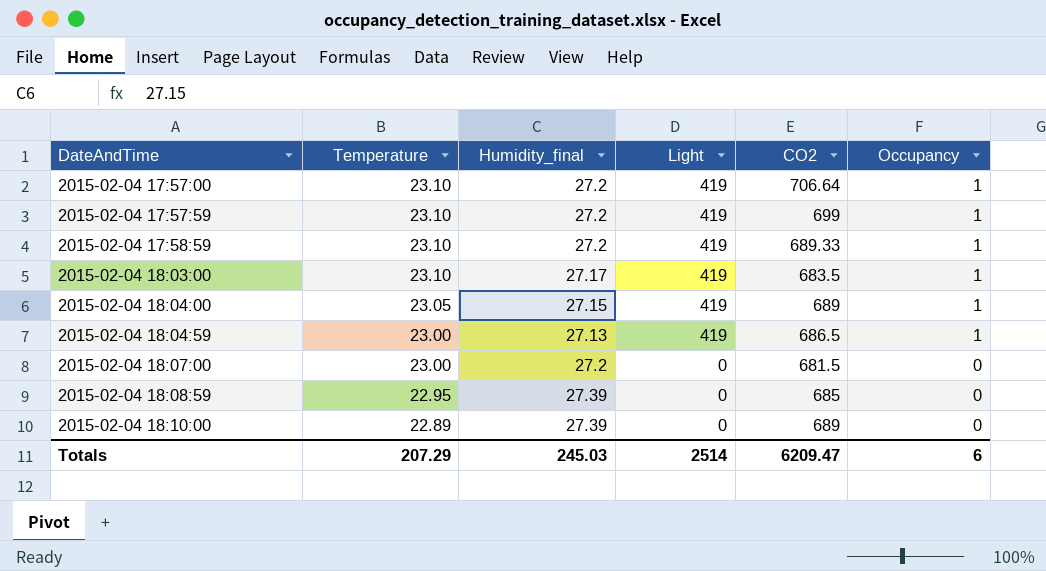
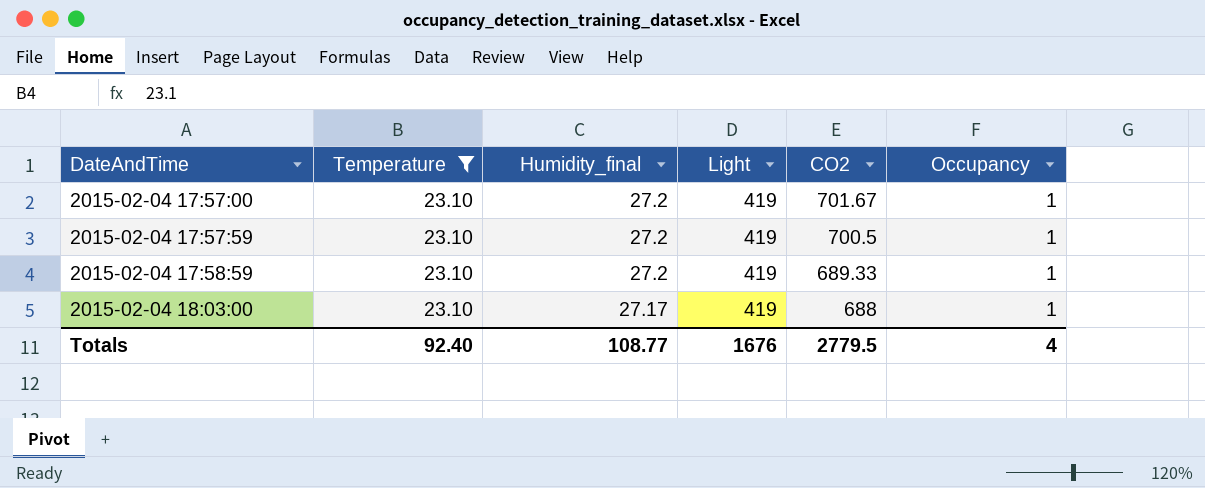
filter: none -> Temperature = 23.10
2015-02-04 17:57:00 | CO2: 706.64 -> 701.67
2015-02-04 17:57:59 | CO2: 699 -> 700.5
2015-02-04 18:03:00 | CO2: 683.5 -> 688
Totals | Temperature: 207.29 -> 92.40
Totals | Humidity_final: 245.03 -> 108.77
Totals | Light: 2514 -> 1676
Totals | CO2: 6209.47 -> 2779.5
Totals | Occupancy: 6 -> 4

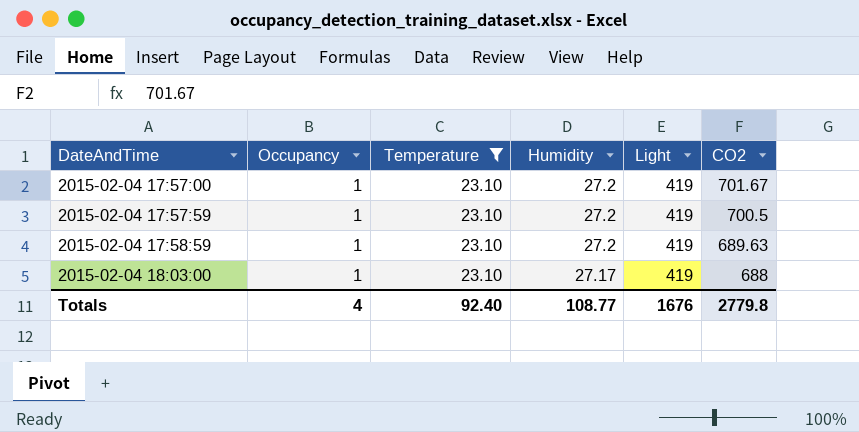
column Occupancy | position: 6 -> 2
column name: Humidity_final -> Humidity
2015-02-04 17:58:59 | CO2: 689.33 -> 689.63
Totals | CO2: 2779.5 -> 2779.8

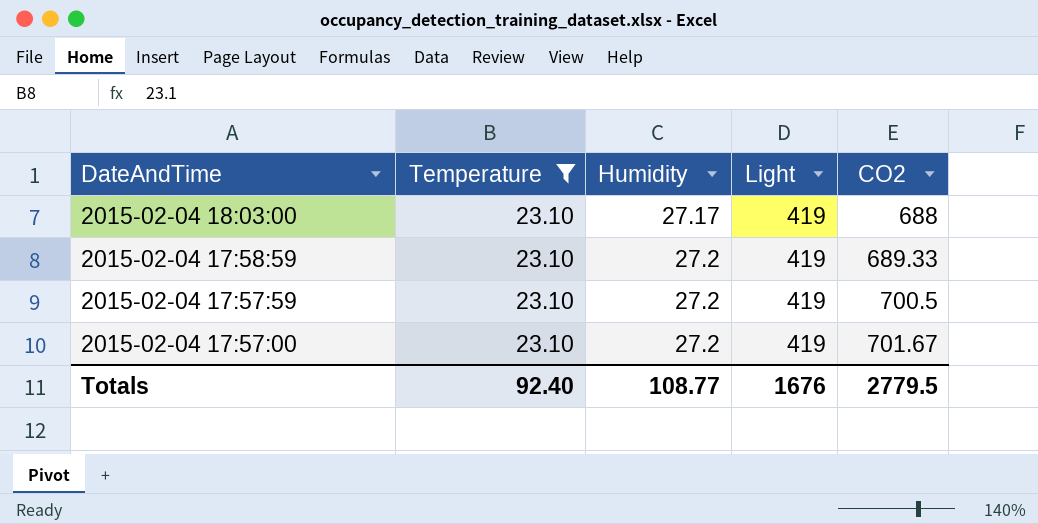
row order: DateAndTime ascending -> DateAndTime descending
column Occupancy | position: 2 -> none
2015-02-04 17:58:59 | CO2: 689.63 -> 689.33
Totals | CO2: 2779.8 -> 2779.5

